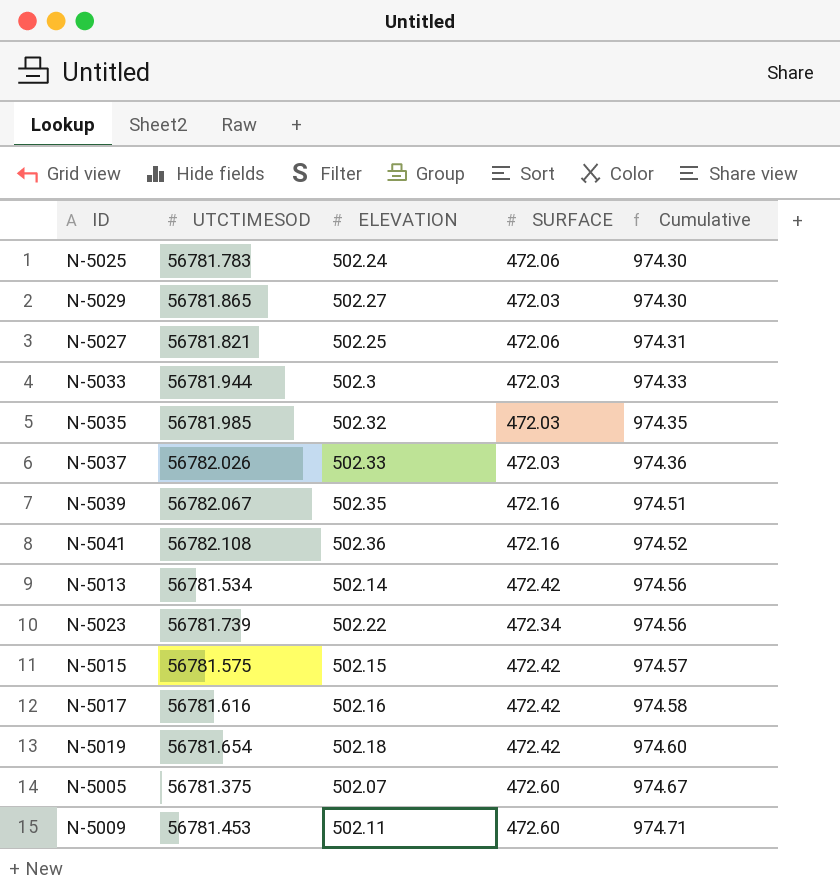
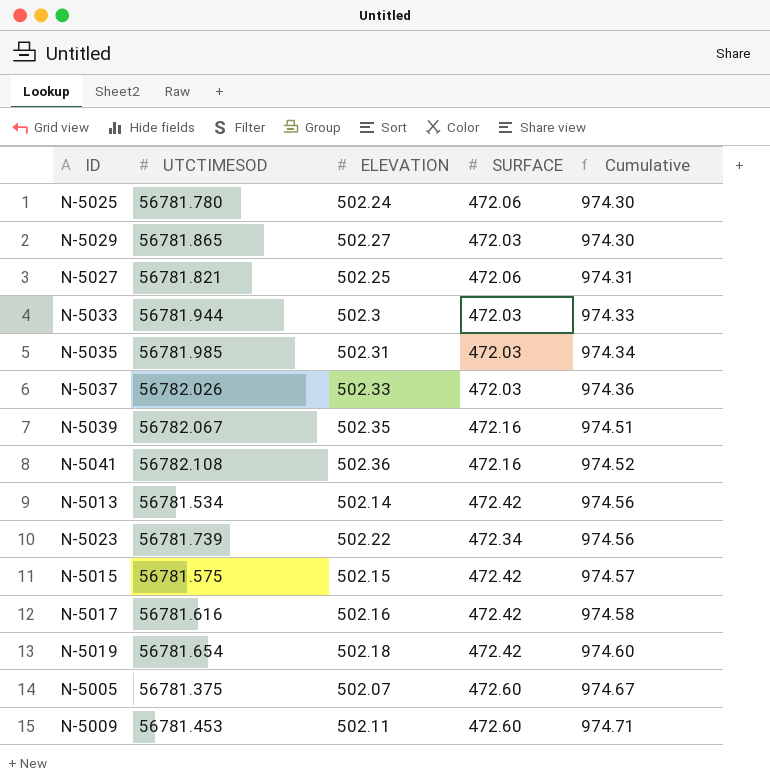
N-5025 | UTCTIMESOD: 56781.783 -> 56781.780
N-5035 | ELEVATION: 502.32 -> 502.31
N-5035 | Cumulative: 974.35 -> 974.34

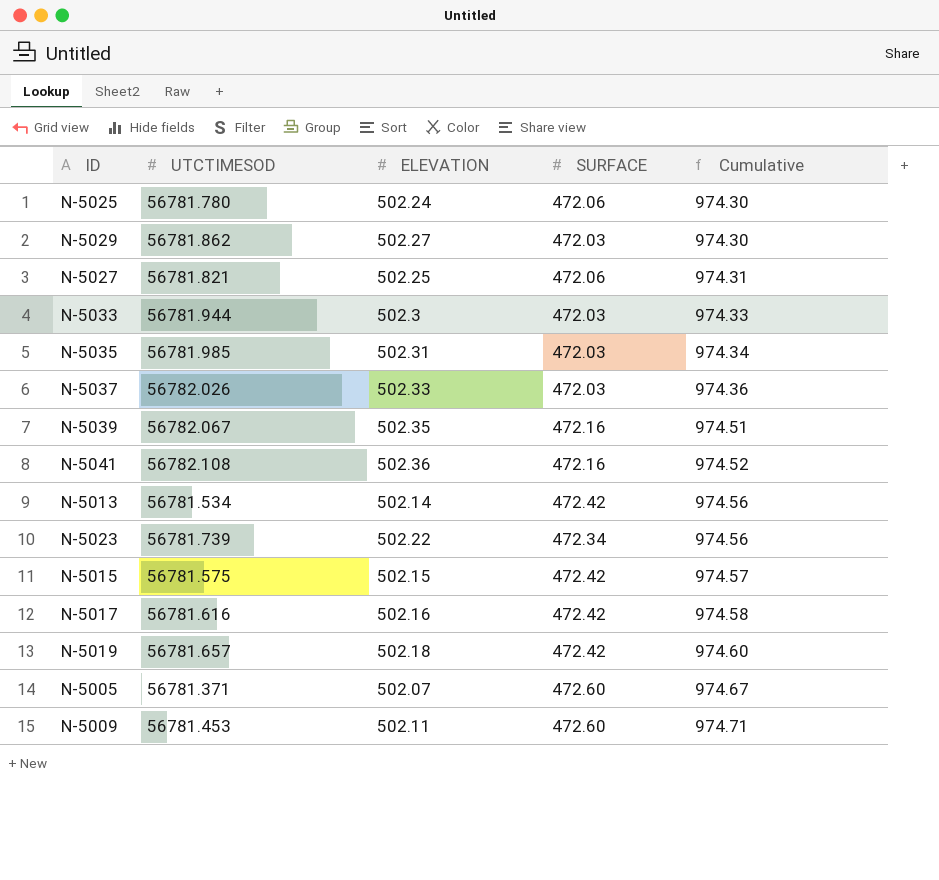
N-5029 | UTCTIMESOD: 56781.865 -> 56781.862
N-5019 | UTCTIMESOD: 56781.654 -> 56781.657
N-5005 | UTCTIMESOD: 56781.375 -> 56781.371

